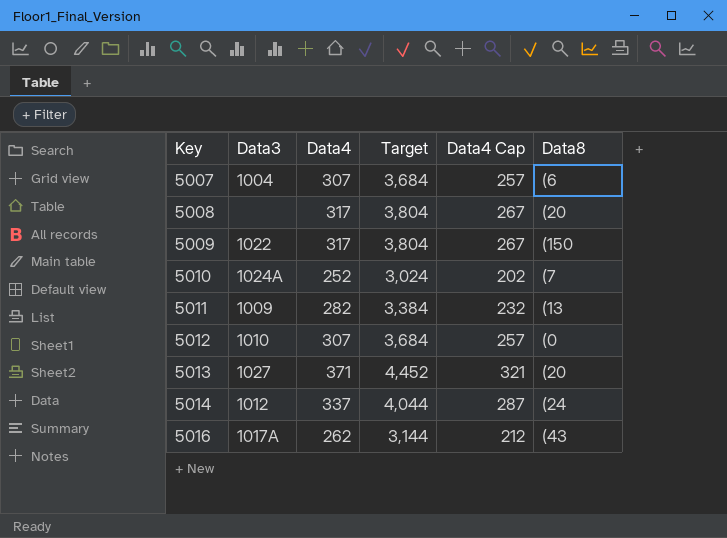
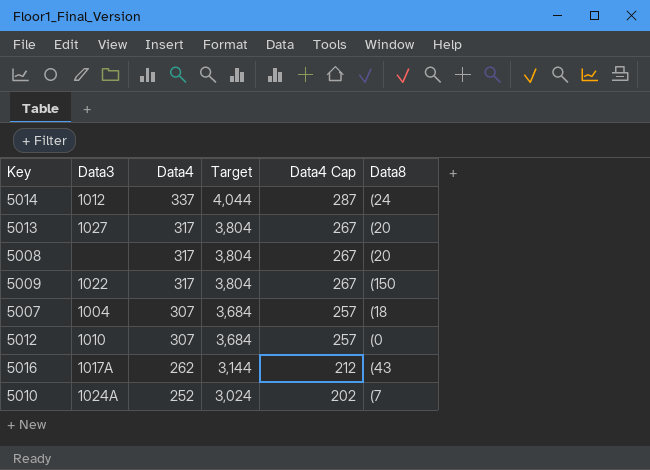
row order: Key ascending -> Data4 descending
row 5011: 1009 | 282 | 3,384 | 232 | (13 -> none
5013 | Data4: 371 -> 317
5013 | Target: 4,452 -> 3,804
5013 | Data4 Cap: 321 -> 267
5007 | Data8: (6 -> (18

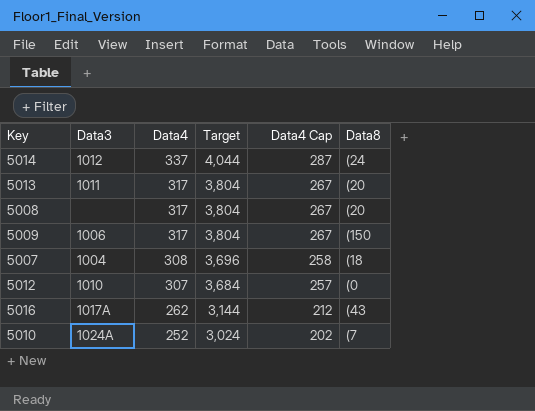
5013 | Data3: 1027 -> 1011
5009 | Data3: 1022 -> 1006
5007 | Data4: 307 -> 308
5007 | Target: 3,684 -> 3,696
5007 | Data4 Cap: 257 -> 258

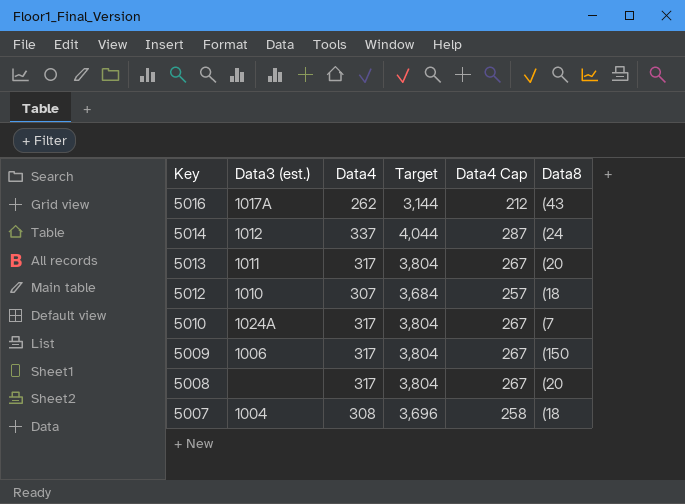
row order: Data4 descending -> Key descending
column name: Data3 -> Data3 (est.)
5012 | Data8: (0 -> (18
5010 | Data4: 252 -> 317
5010 | Target: 3,024 -> 3,804
5010 | Data4 Cap: 202 -> 267

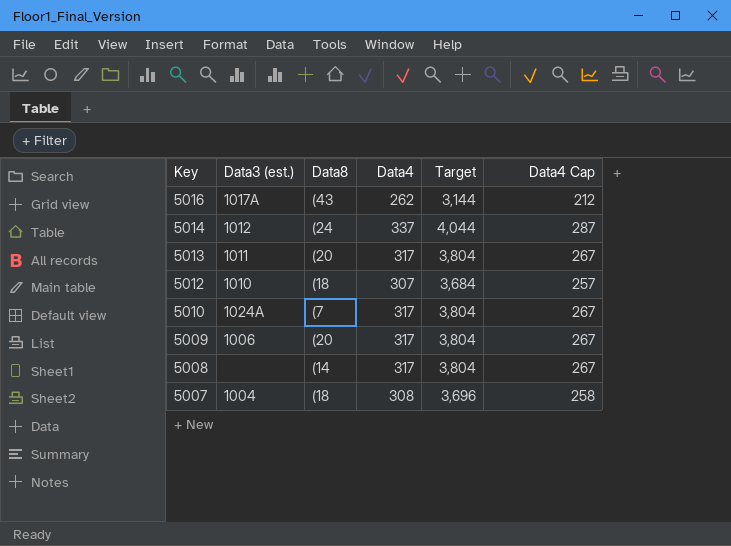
column Data8 | position: 6 -> 3
5009 | Data8: (150 -> (20
5008 | Data8: (20 -> (14

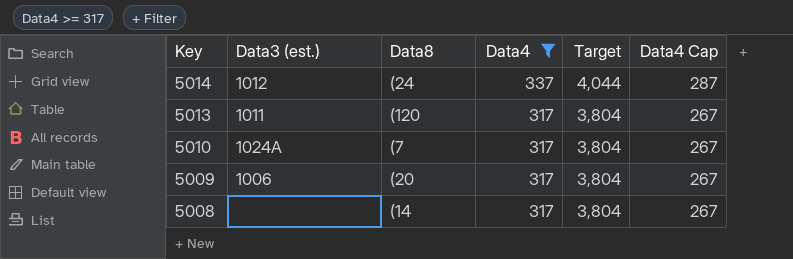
filter: none -> Data4 >= 317
5013 | Data8: (20 -> (120

